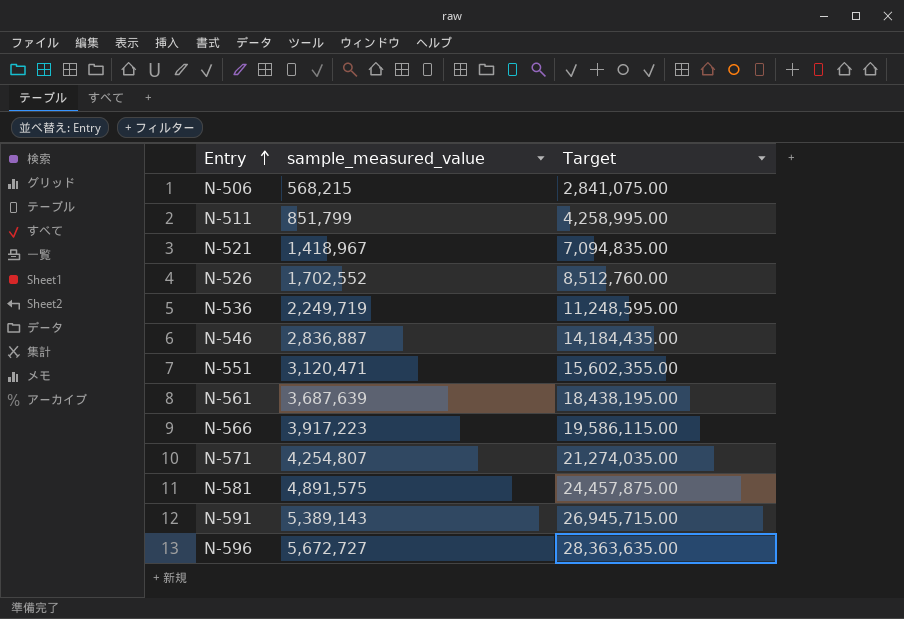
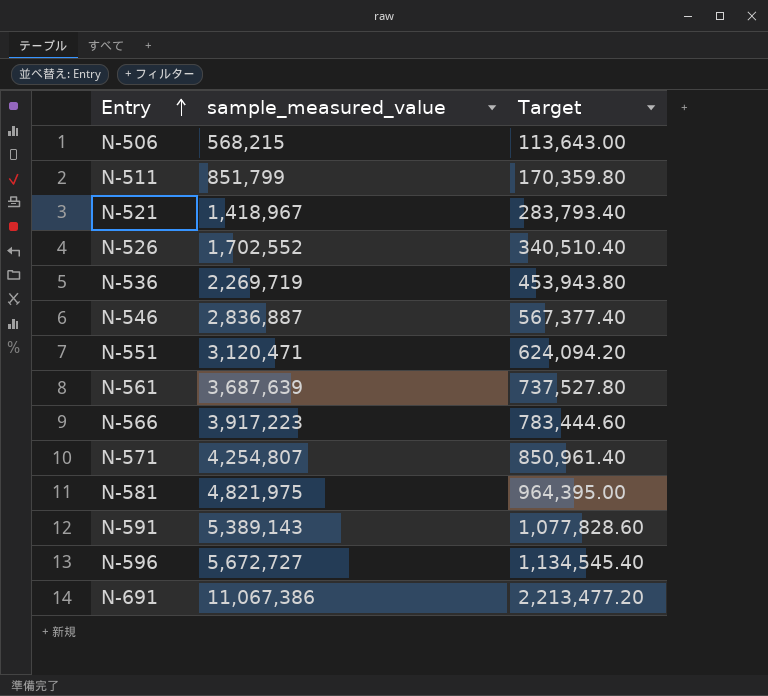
column Target | formula: [sample_measured_value] * 5 -> [sample_measured_value] * 0.2
N-536 | sample_measured_value: 2,249,719 -> 2,269,719
N-581 | sample_measured_value: 4,891,575 -> 4,821,975
row N-691: none -> 11,067,386 | 2,213,477.20

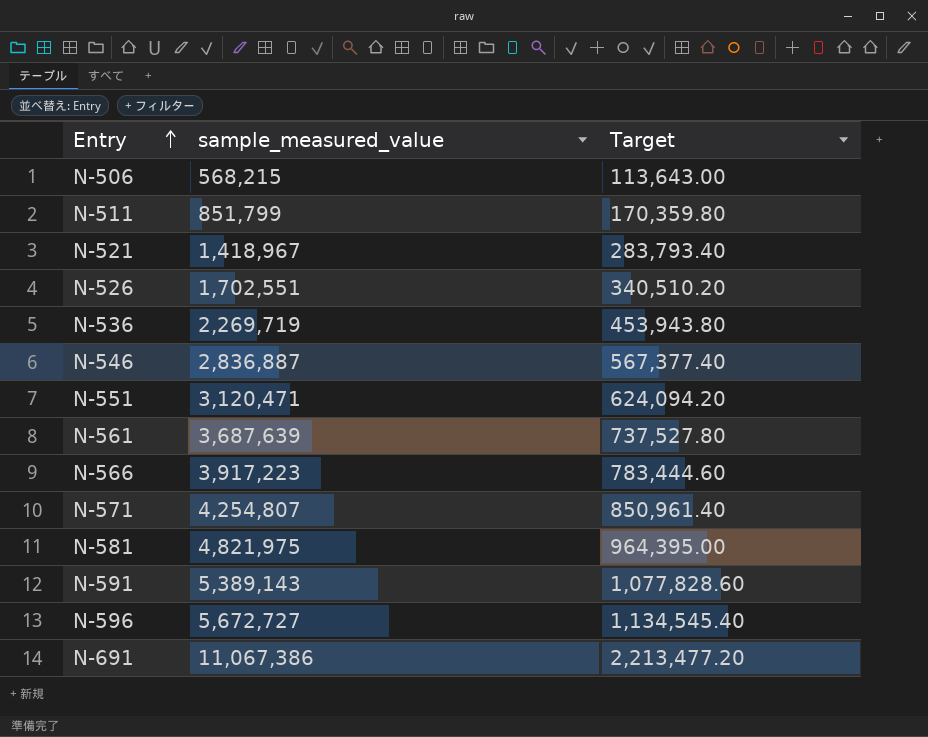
N-526 | sample_measured_value: 1,702,552 -> 1,702,551
N-526 | Target: 340,510.40 -> 340,510.20

